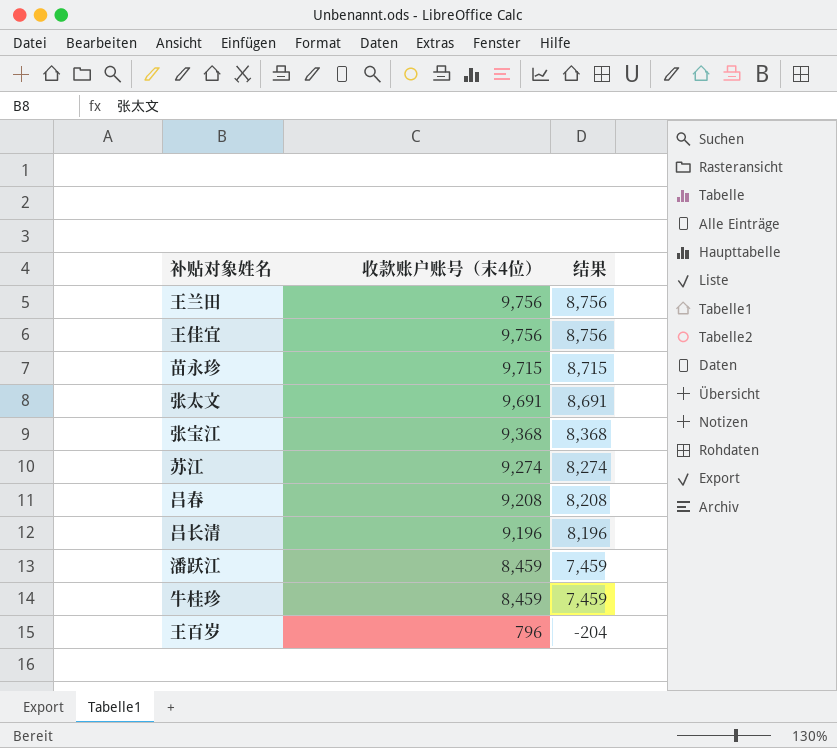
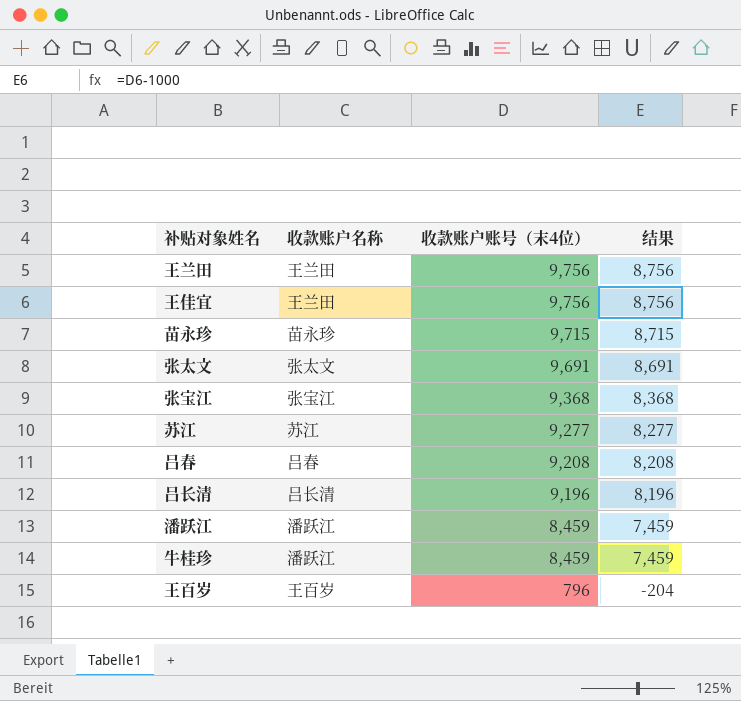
column 收款账户名称 | position: none -> 2
苏江 | 收款账户账号（末4位）: 9,274 -> 9,277
苏江 | 结果: 8,274 -> 8,277

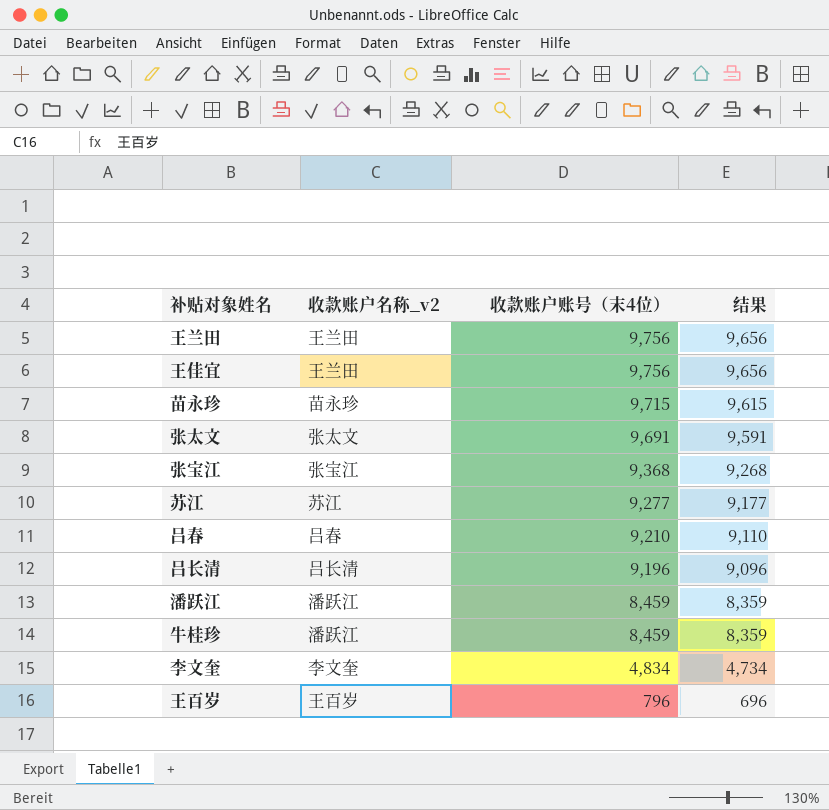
column name: 收款账户名称 -> 收款账户名称_v2
column 结果 | formula: [收款账户账号（末4位）] - 1000 -> [收款账户账号（末4位）] - 100
吕春 | 收款账户账号（末4位）: 9,208 -> 9,210
row 李文奎: none -> 李文奎 | 4,834 | 4,734

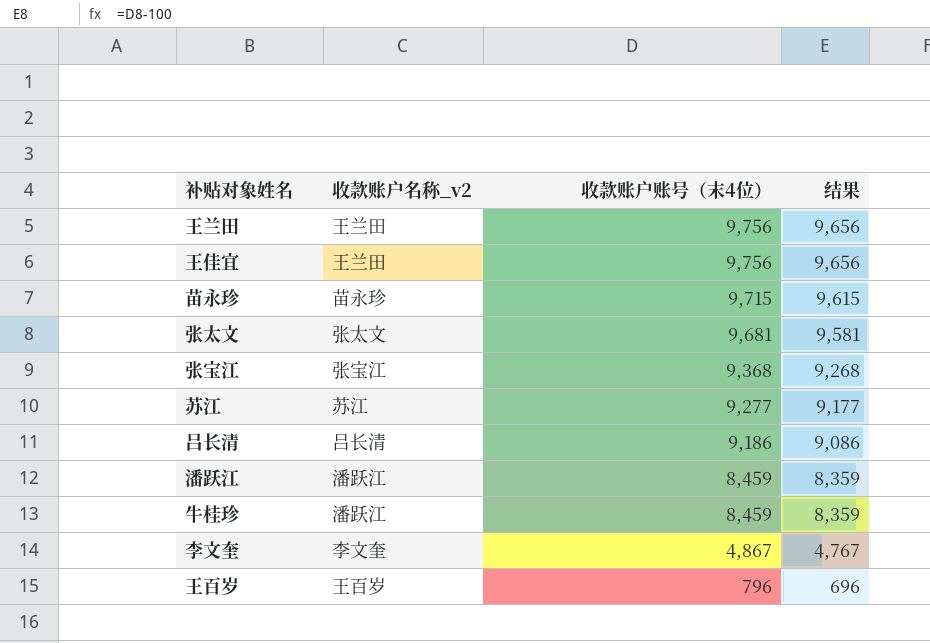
row 吕春: 吕春 | 9,210 | 9,110 -> none
张太文 | 收款账户账号（末4位）: 9,691 -> 9,681
张太文 | 结果: 9,591 -> 9,581
吕长清 | 收款账户账号（末4位）: 9,196 -> 9,186
吕长清 | 结果: 9,096 -> 9,086
李文奎 | 收款账户账号（末4位）: 4,834 -> 4,867
李文奎 | 结果: 4,734 -> 4,767

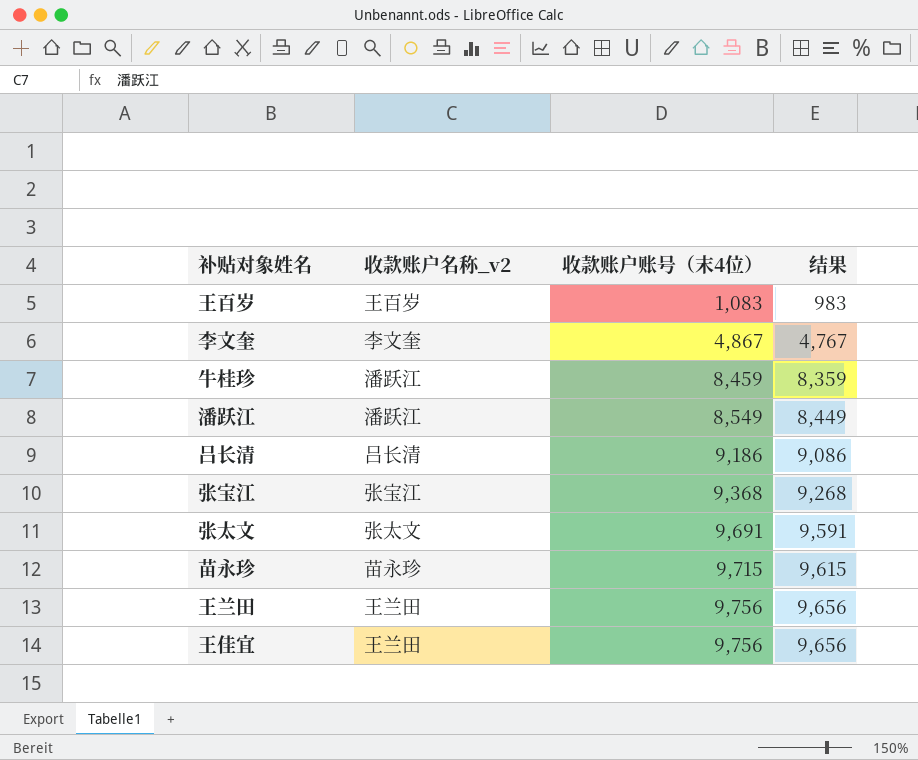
row order: 收款账户账号（末4位） descending -> 收款账户账号（末4位） ascending
row 苏江: 苏江 | 9,277 | 9,177 -> none
王百岁 | 收款账户账号（末4位）: 796 -> 1,083
王百岁 | 结果: 696 -> 983
潘跃江 | 收款账户账号（末4位）: 8,459 -> 8,549
潘跃江 | 结果: 8,359 -> 8,449
张太文 | 收款账户账号（末4位）: 9,681 -> 9,691
张太文 | 结果: 9,581 -> 9,591

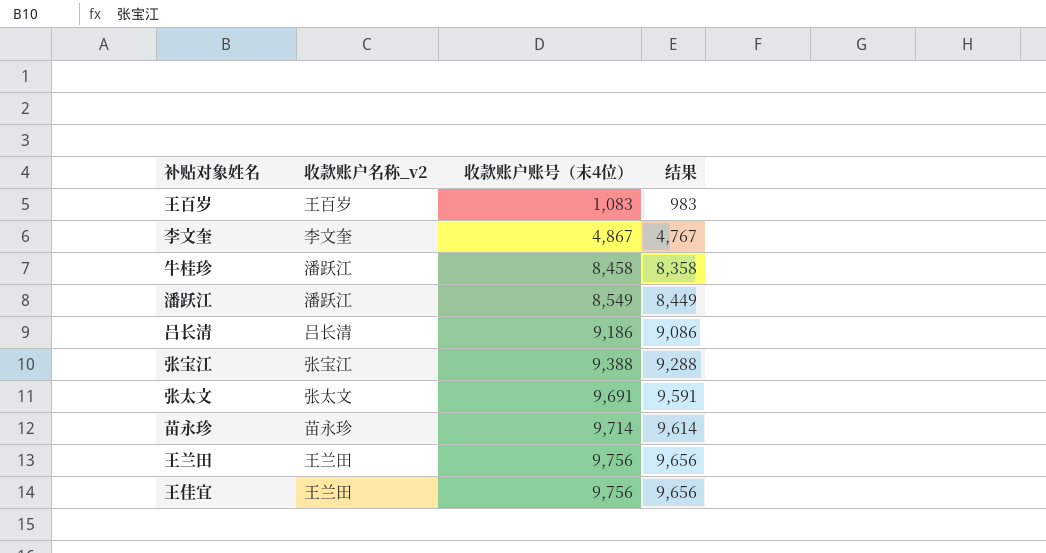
牛桂珍 | 收款账户账号（末4位）: 8,459 -> 8,458
牛桂珍 | 结果: 8,359 -> 8,358
张宝江 | 收款账户账号（末4位）: 9,368 -> 9,388
张宝江 | 结果: 9,268 -> 9,288
苗永珍 | 收款账户账号（末4位）: 9,715 -> 9,714
苗永珍 | 结果: 9,615 -> 9,614

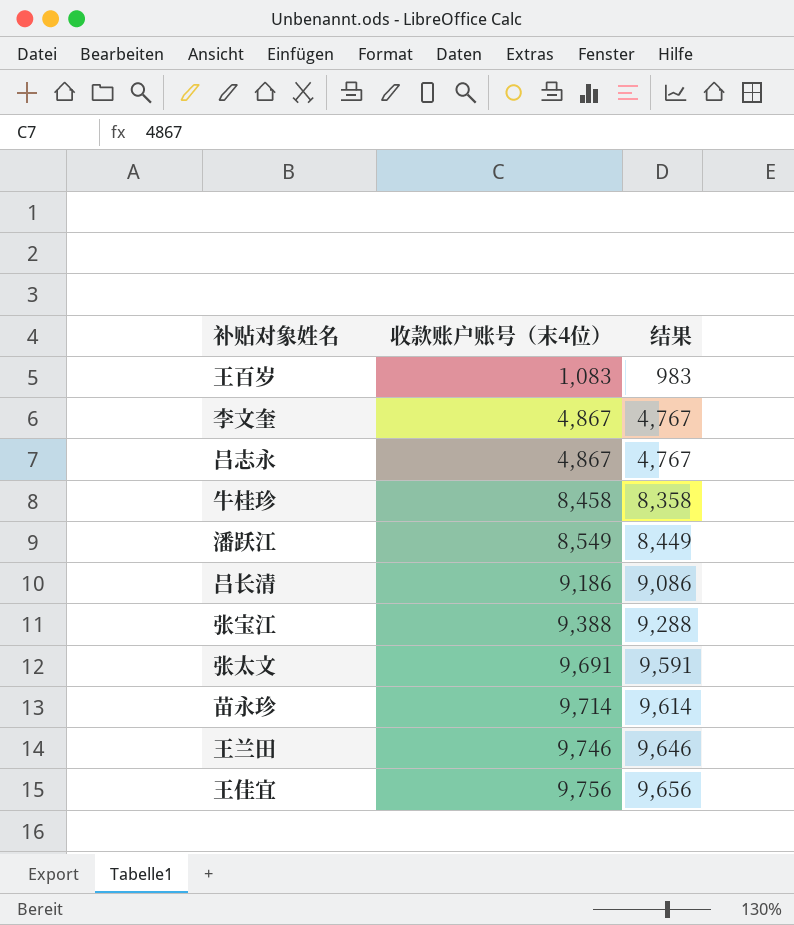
column 收款账户名称_v2 | position: 2 -> none
row 吕志永: none -> 4,867 | 4,767
王兰田 | 收款账户账号（末4位）: 9,756 -> 9,746
王兰田 | 结果: 9,656 -> 9,646

